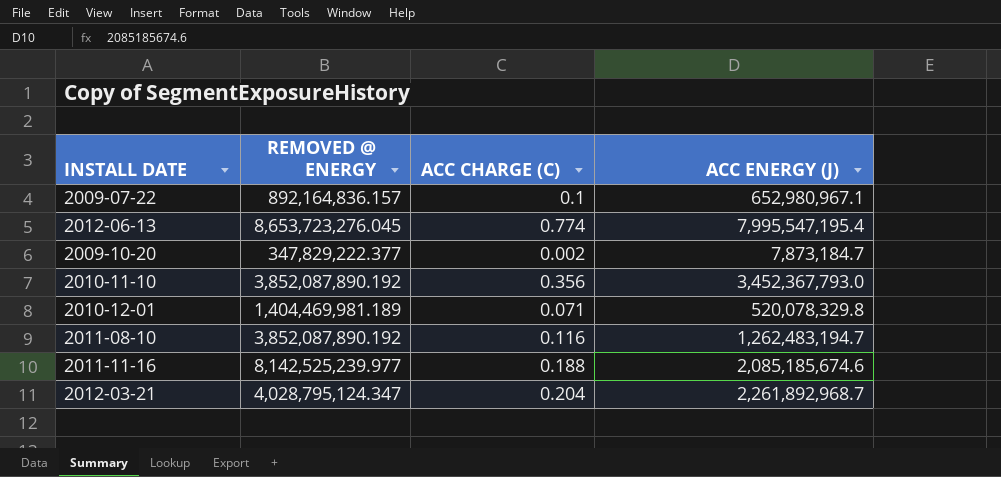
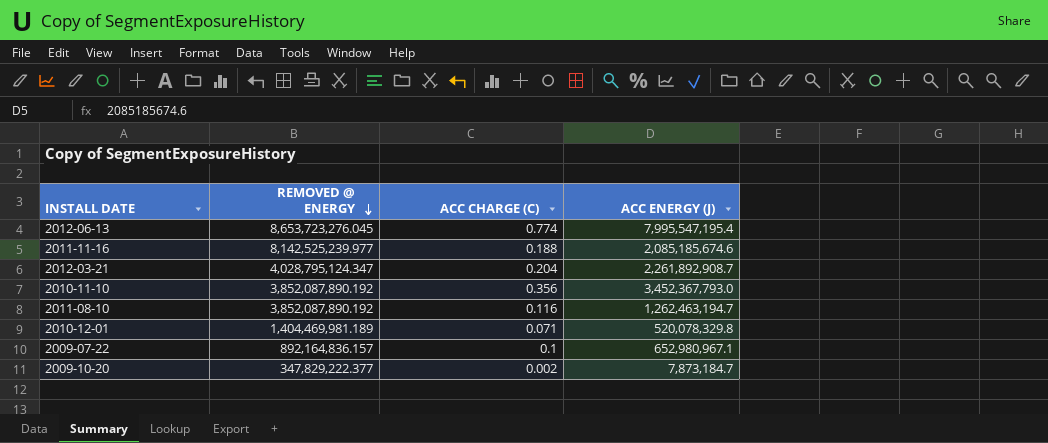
row order: none -> REMOVED @ ENERGY descending
2012-03-21 | ACC ENERGY (J): 2,261,892,968.7 -> 2,261,892,908.7
2011-08-10 | ACC ENERGY (J): 1,262,483,194.7 -> 1,262,463,194.7

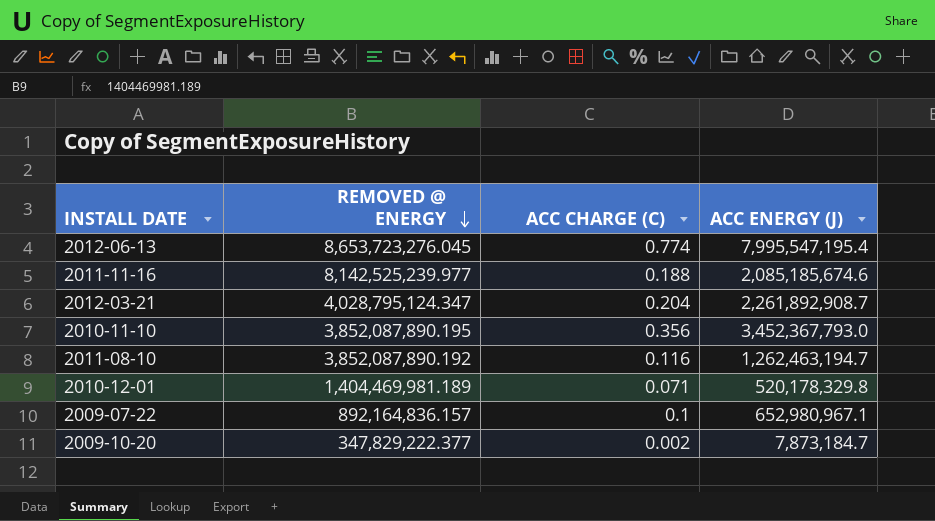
2010-11-10 | REMOVED @ ENERGY: 3,852,087,890.192 -> 3,852,087,890.195
2010-12-01 | ACC ENERGY (J): 520,078,329.8 -> 520,178,329.8

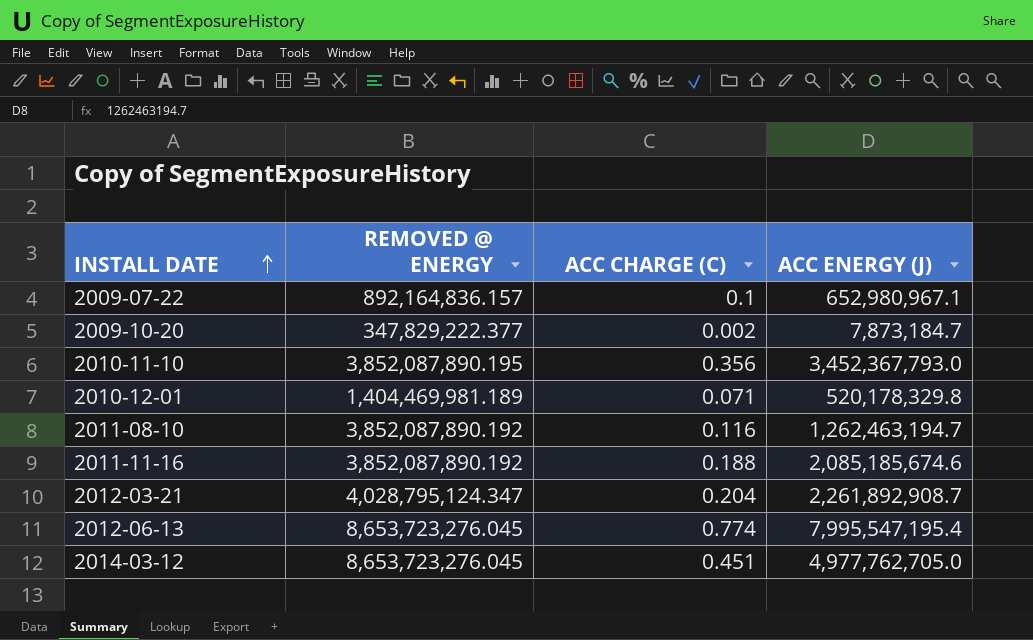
row order: REMOVED @ ENERGY descending -> INSTALL DATE ascending
2011-11-16 | REMOVED @ ENERGY: 8,142,525,239.977 -> 3,852,087,890.192
row 2014-03-12: none -> 8,653,723,276.045 | 0.451 | 4,977,762,705.0

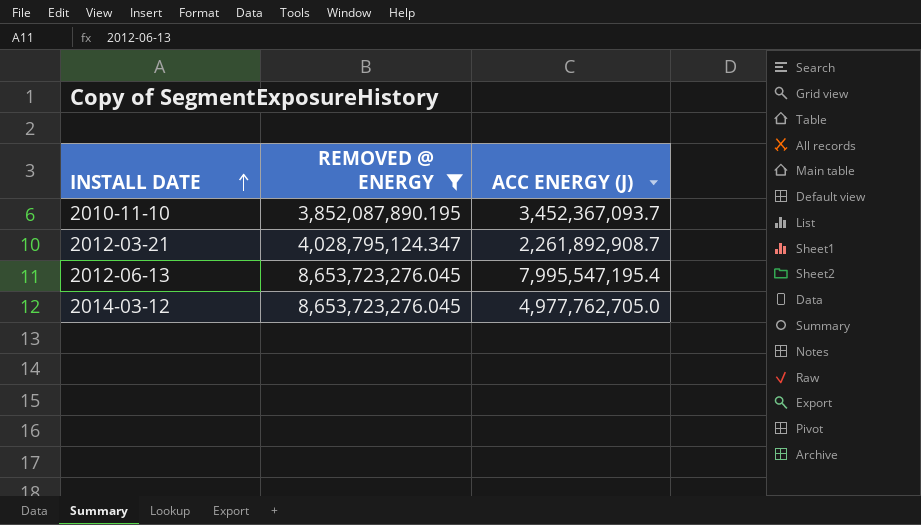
filter: none -> REMOVED @ ENERGY >= 3,852,087,890.195
column ACC CHARGE (C) | position: 3 -> none
2010-11-10 | ACC ENERGY (J): 3,452,367,793.0 -> 3,452,367,093.7

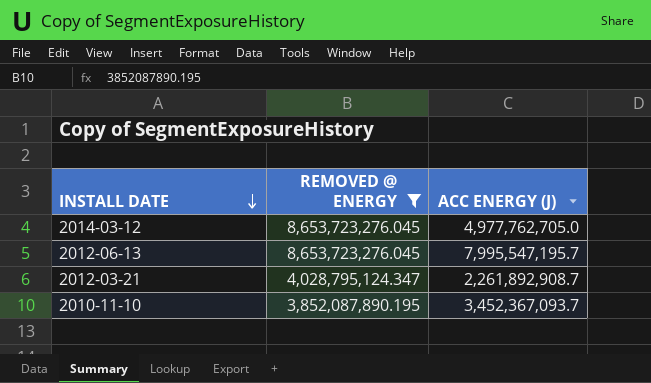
row order: INSTALL DATE ascending -> INSTALL DATE descending
2012-06-13 | ACC ENERGY (J): 7,995,547,195.4 -> 7,995,547,195.7

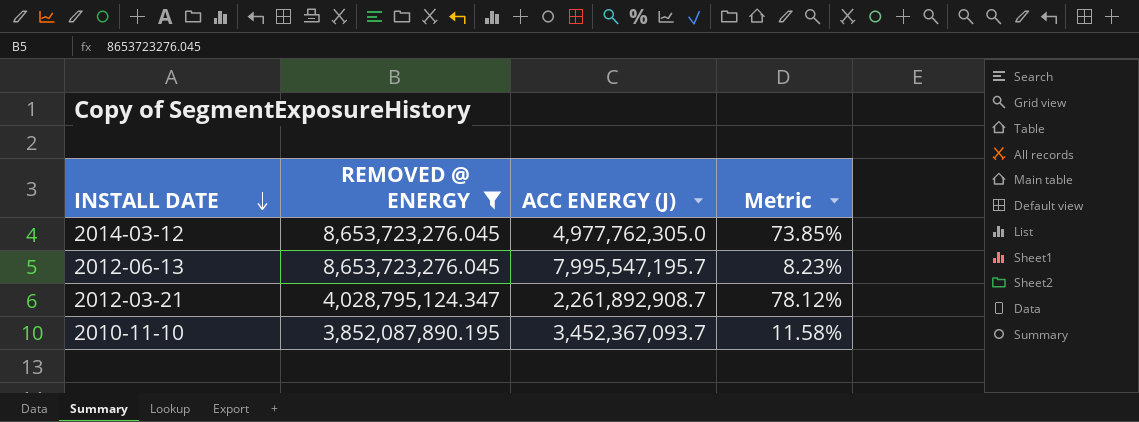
column Metric | formula: none -> ([REMOVED @ ENERGY] - [ACC ENERGY (J)]) / [ACC ENERGY (J)]
2014-03-12 | ACC ENERGY (J): 4,977,762,705.0 -> 4,977,762,305.0

